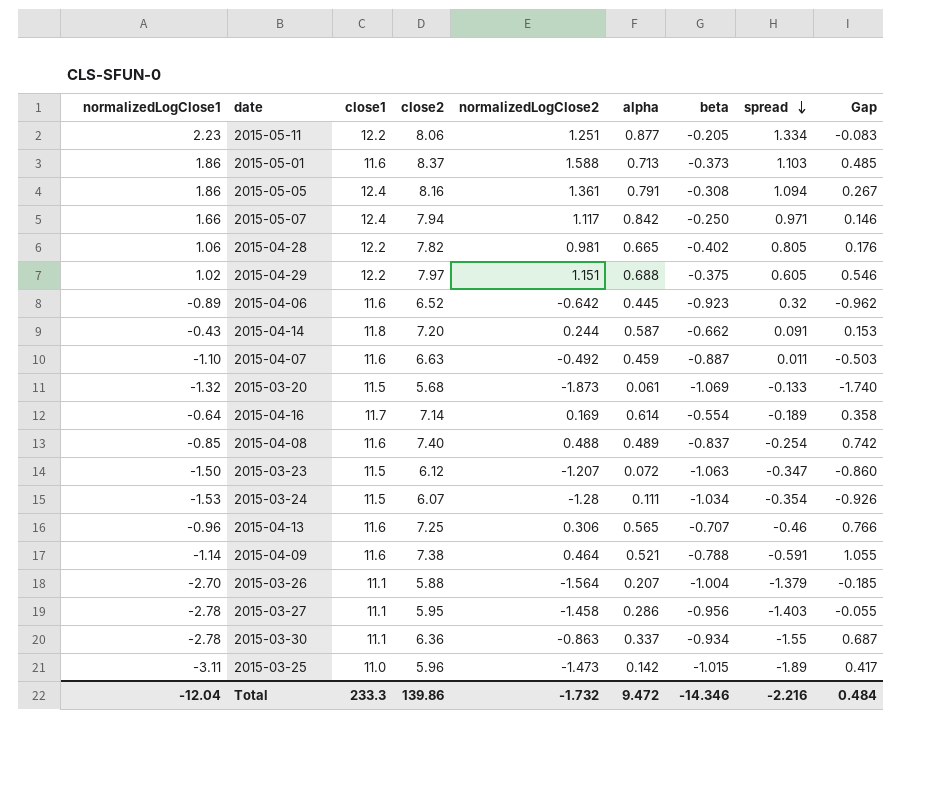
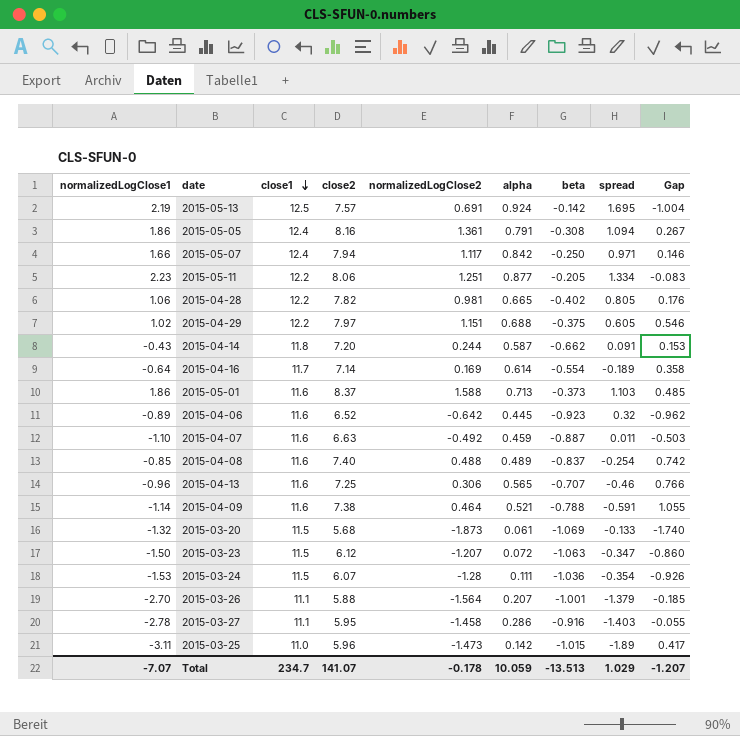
row order: spread descending -> close1 descending
row 2015-03-30: -2.78 | 11.1 | 6.36 | -0.863 | 0.337 | -0.934 | -1.55 | 0.687 -> none
row 2015-05-13: none -> 2.19 | 12.5 | 7.57 | 0.691 | 0.924 | -0.142 | 1.695 | -1.004
2015-03-24 | beta: -1.034 -> -1.036
2015-03-26 | beta: -1.004 -> -1.001
2015-03-27 | beta: -0.956 -> -0.916
Total | normalizedLogClose1: -12.04 -> -7.07
Total | close1: 233.3 -> 234.7
Total | close2: 139.86 -> 141.07
Total | normalizedLogClose2: -1.732 -> -0.178
Total | alpha: 9.472 -> 10.059
Total | beta: -14.346 -> -13.513
Total | spread: -2.216 -> 1.029
Total | Gap: 0.484 -> -1.207

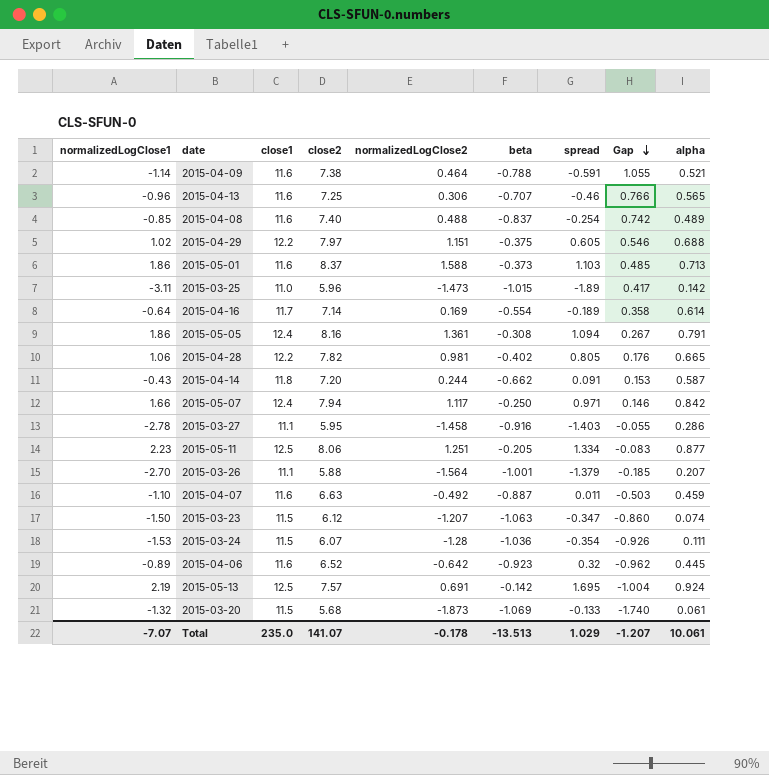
row order: close1 descending -> Gap descending
column alpha | position: 6 -> 9
2015-05-11 | close1: 12.2 -> 12.5
2015-03-23 | alpha: 0.072 -> 0.074
Total | close1: 234.7 -> 235.0
Total | alpha: 10.059 -> 10.061

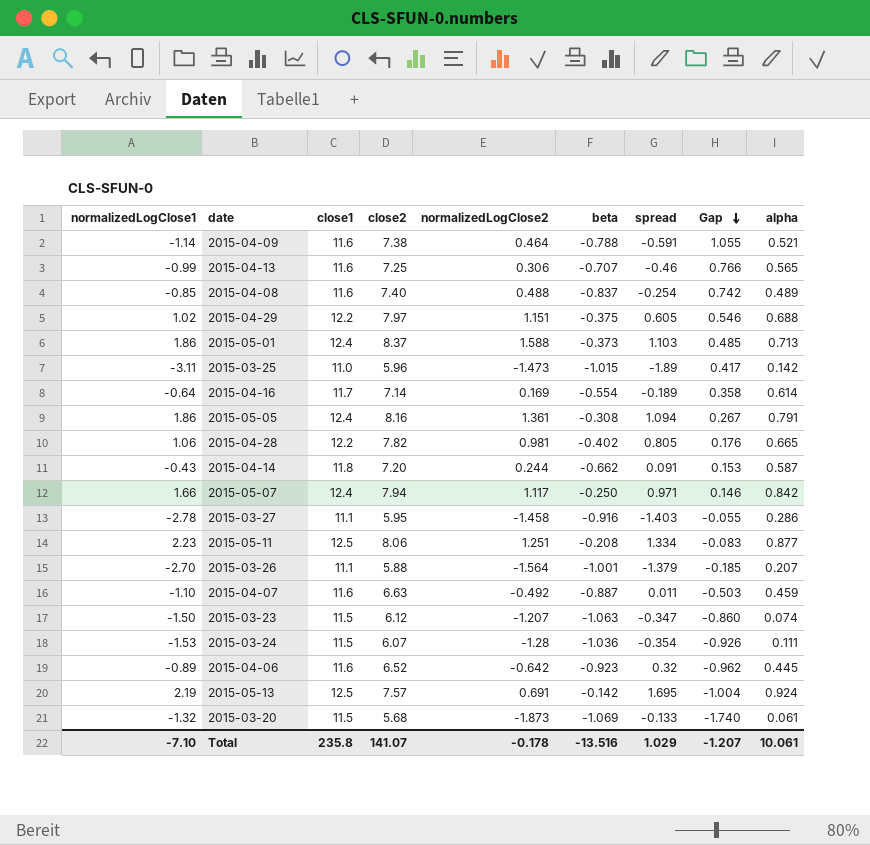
2015-04-13 | normalizedLogClose1: -0.96 -> -0.99
2015-05-01 | close1: 11.6 -> 12.4
2015-05-11 | beta: -0.205 -> -0.208
Total | normalizedLogClose1: -7.07 -> -7.10
Total | close1: 235.0 -> 235.8
Total | beta: -13.513 -> -13.516

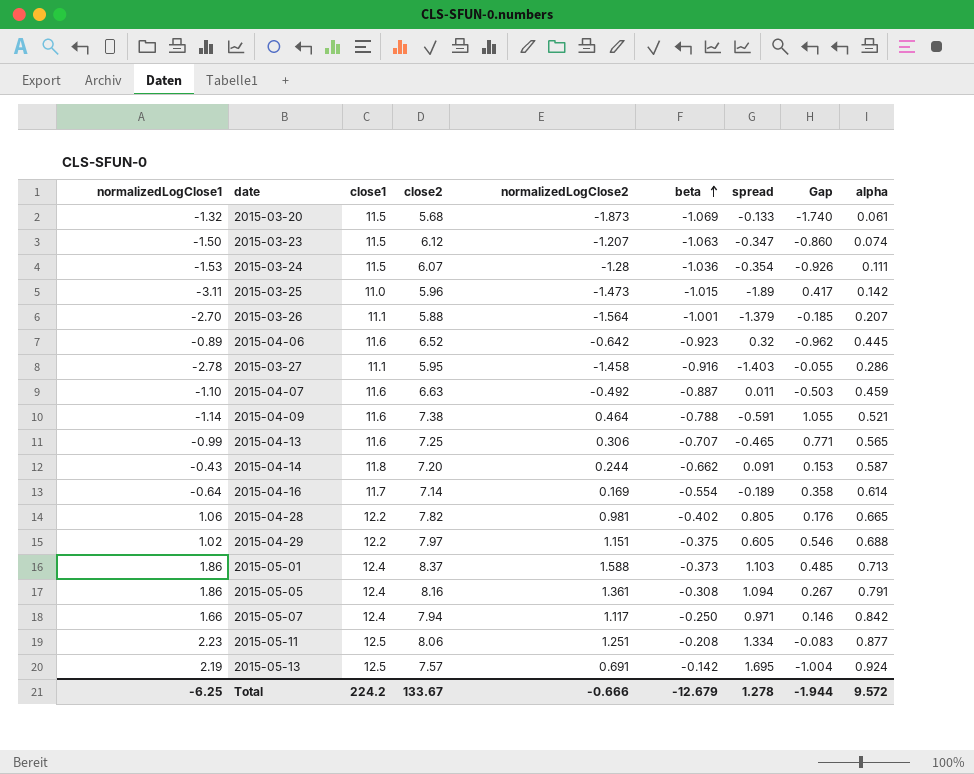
row order: Gap descending -> beta ascending
row 2015-04-08: -0.85 | 11.6 | 7.40 | 0.488 | -0.837 | -0.254 | 0.742 | 0.489 -> none
2015-04-13 | spread: -0.46 -> -0.465
2015-04-13 | Gap: 0.766 -> 0.771
Total | normalizedLogClose1: -7.10 -> -6.25
Total | close1: 235.8 -> 224.2
Total | close2: 141.07 -> 133.67
Total | normalizedLogClose2: -0.178 -> -0.666
Total | beta: -13.516 -> -12.679
Total | spread: 1.029 -> 1.278
Total | Gap: -1.207 -> -1.944
Total | alpha: 10.061 -> 9.572

